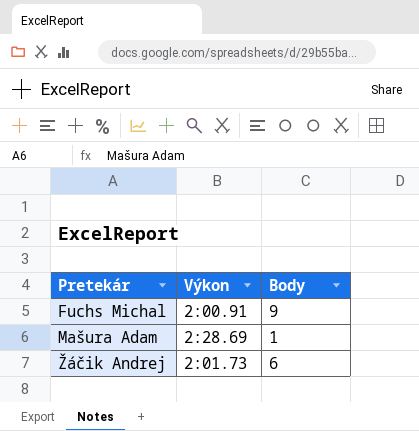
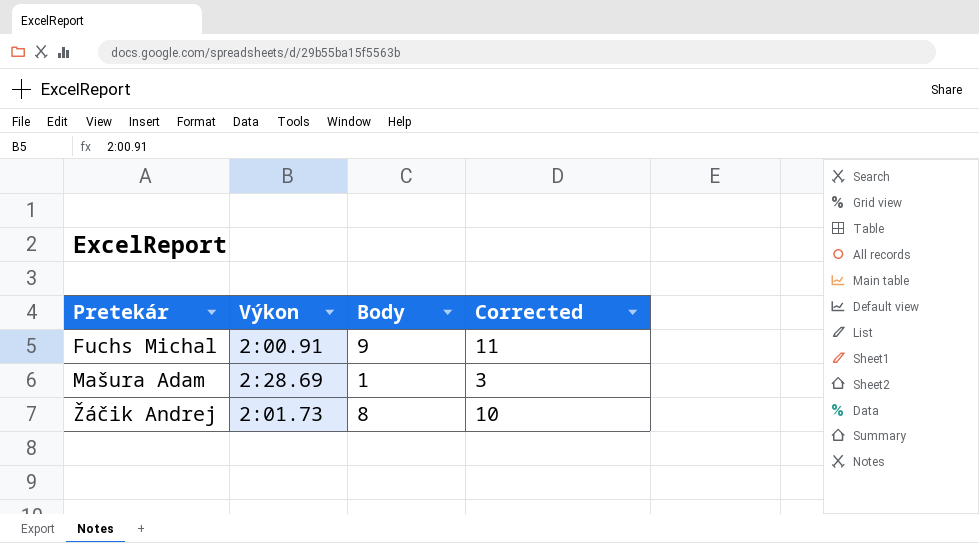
column Corrected | formula: none -> [Body] + 2
Žáčik Andrej | Body: 6 -> 8

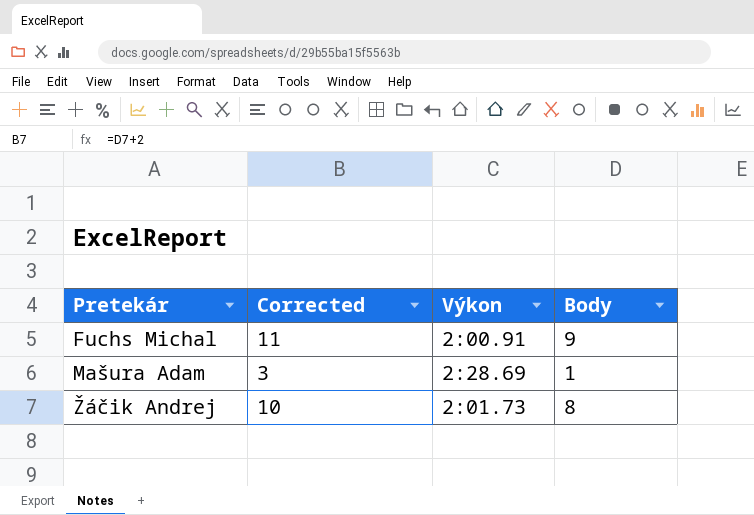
column Corrected | position: 4 -> 2

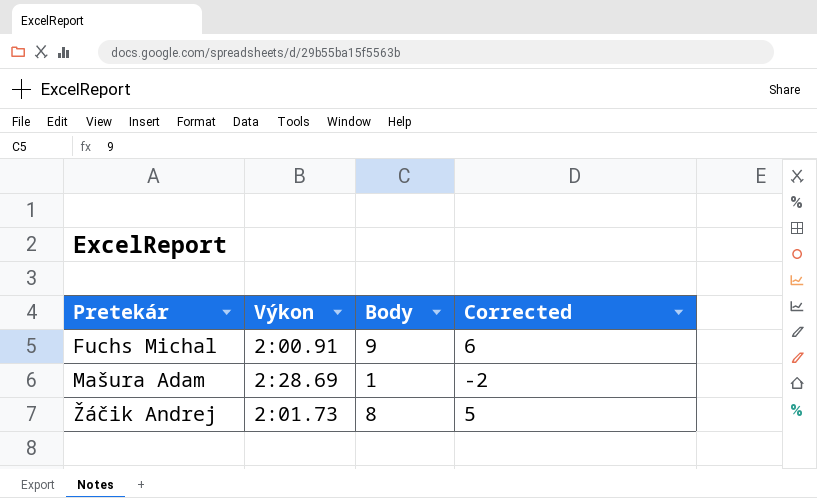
column Corrected | formula: [Body] + 2 -> [Body] - 3
column Corrected | position: 2 -> 4

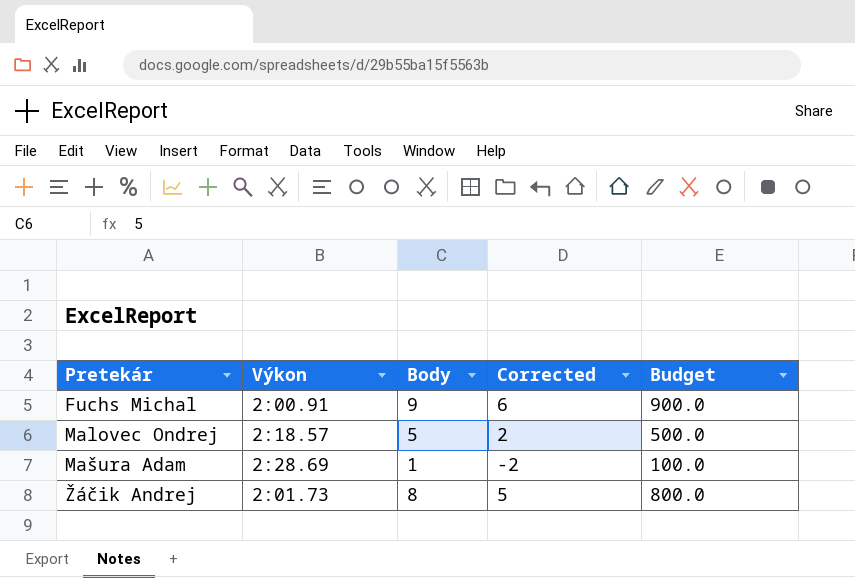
column Budget | formula: none -> [Body] * 100
row Malovec Ondrej: none -> 2:18.57 | 5 | 2 | 500.0

